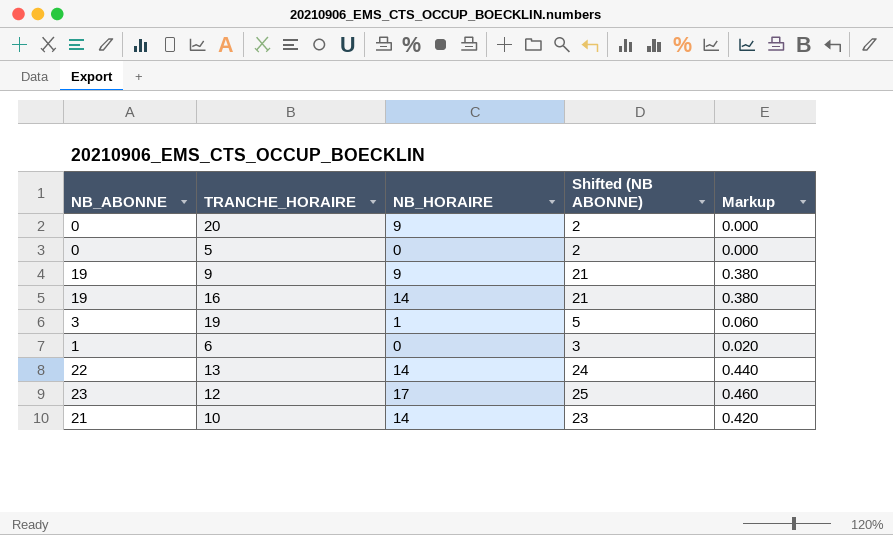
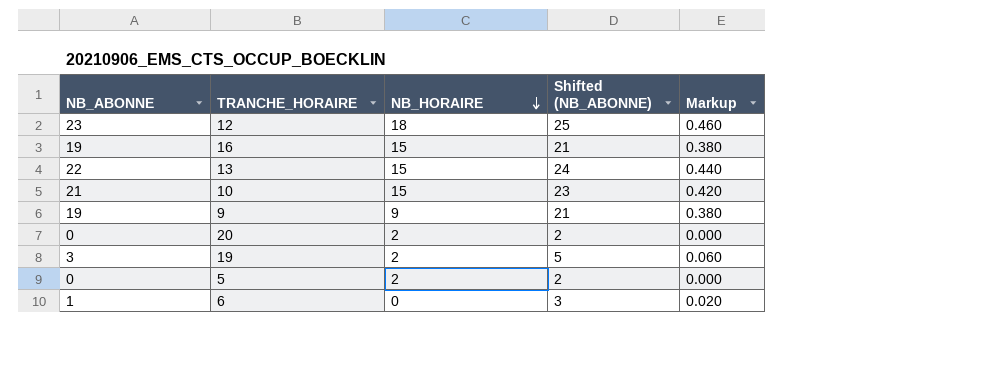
row order: none -> NB_HORAIRE descending
column name: Shifted (NB ABONNE) -> Shifted (NB_ABONNE)
12 | NB_HORAIRE: 17 -> 18
16 | NB_HORAIRE: 14 -> 15
13 | NB_HORAIRE: 14 -> 15
10 | NB_HORAIRE: 14 -> 15
20 | NB_HORAIRE: 9 -> 2
19 | NB_HORAIRE: 1 -> 2
5 | NB_HORAIRE: 0 -> 2

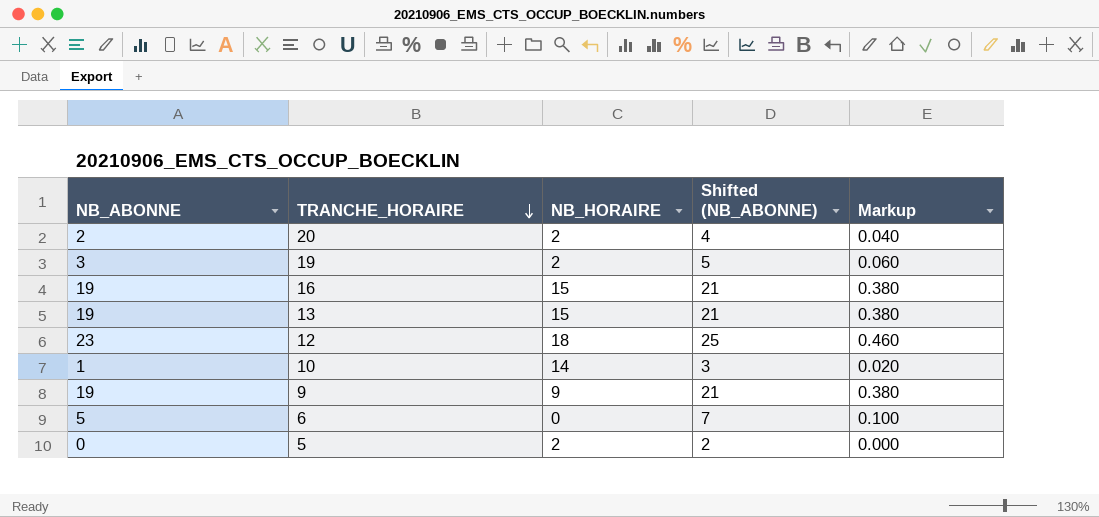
row order: NB_HORAIRE descending -> TRANCHE_HORAIRE descending
20 | NB_ABONNE: 0 -> 2
20 | Shifted (NB_ABONNE): 2 -> 4
20 | Markup: 0.000 -> 0.040
13 | NB_ABONNE: 22 -> 19
13 | Shifted (NB_ABONNE): 24 -> 21
13 | Markup: 0.440 -> 0.380
10 | NB_ABONNE: 21 -> 1
10 | NB_HORAIRE: 15 -> 14
10 | Shifted (NB_ABONNE): 23 -> 3
10 | Markup: 0.420 -> 0.020
6 | NB_ABONNE: 1 -> 5
6 | Shifted (NB_ABONNE): 3 -> 7
6 | Markup: 0.020 -> 0.100

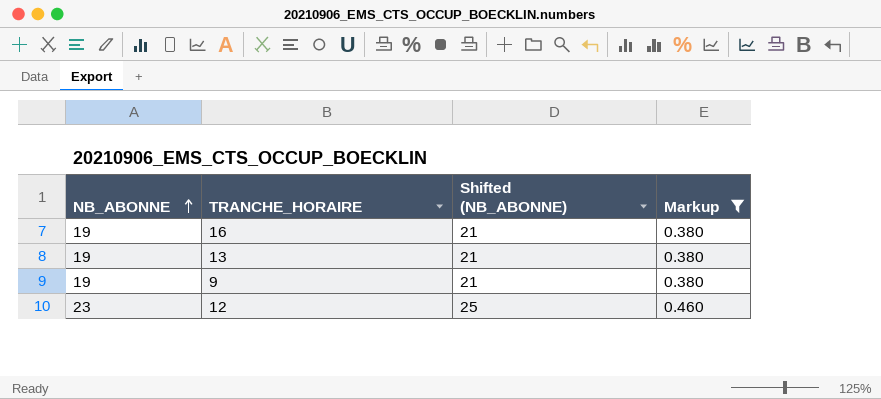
filter: none -> Markup >= 0.380
row order: TRANCHE_HORAIRE descending -> NB_ABONNE ascending
column NB_HORAIRE | position: 3 -> none

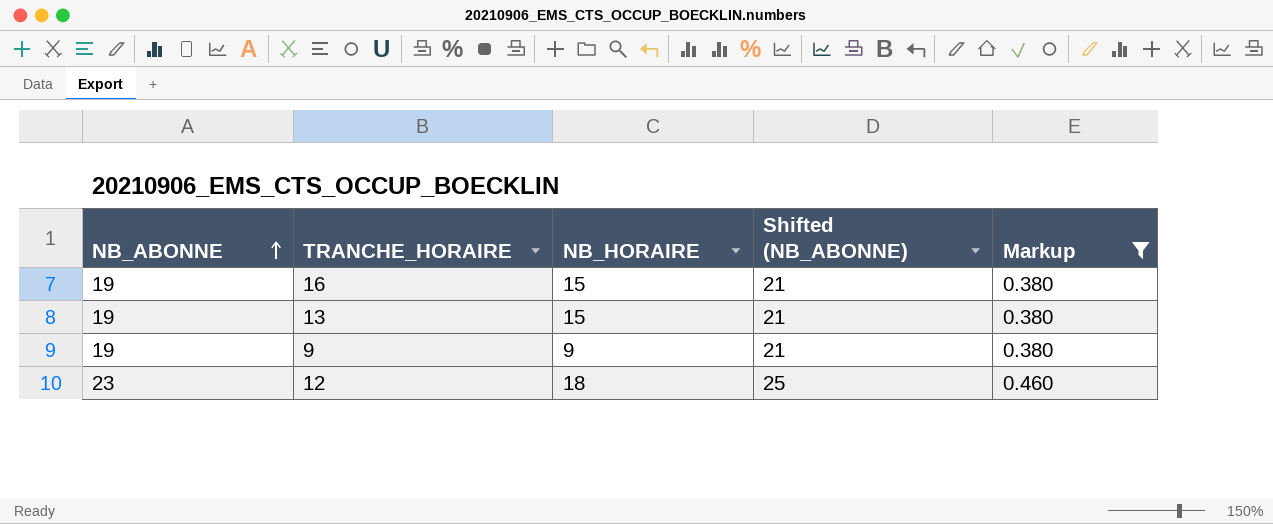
column NB_HORAIRE | position: none -> 3

